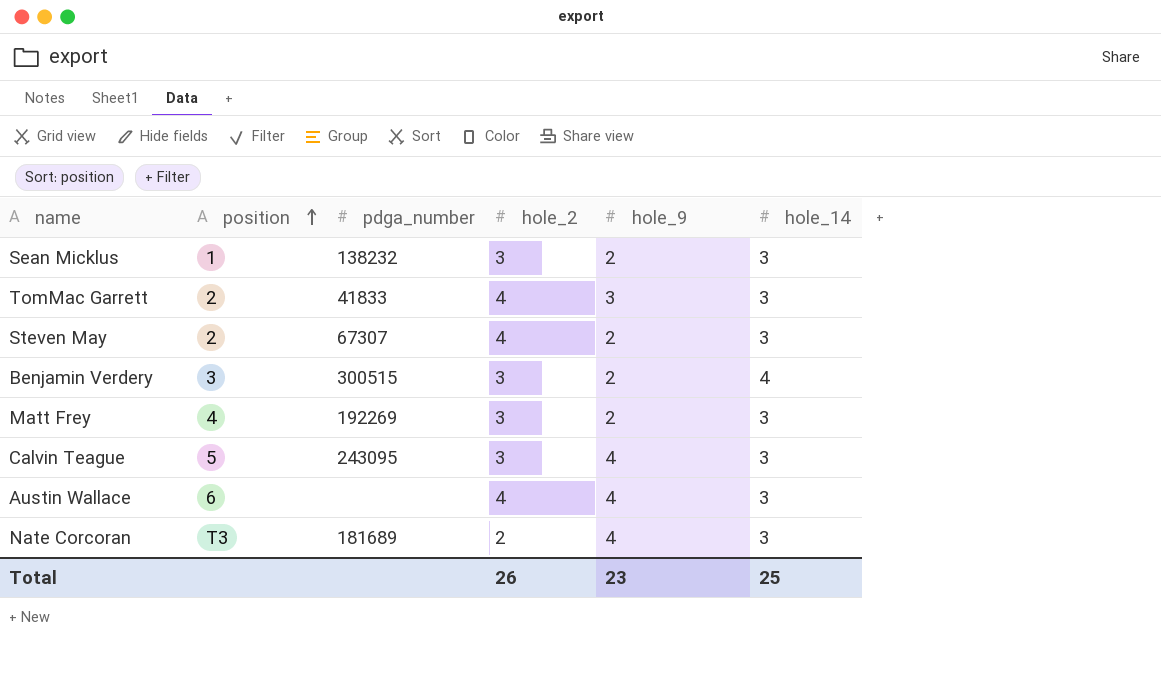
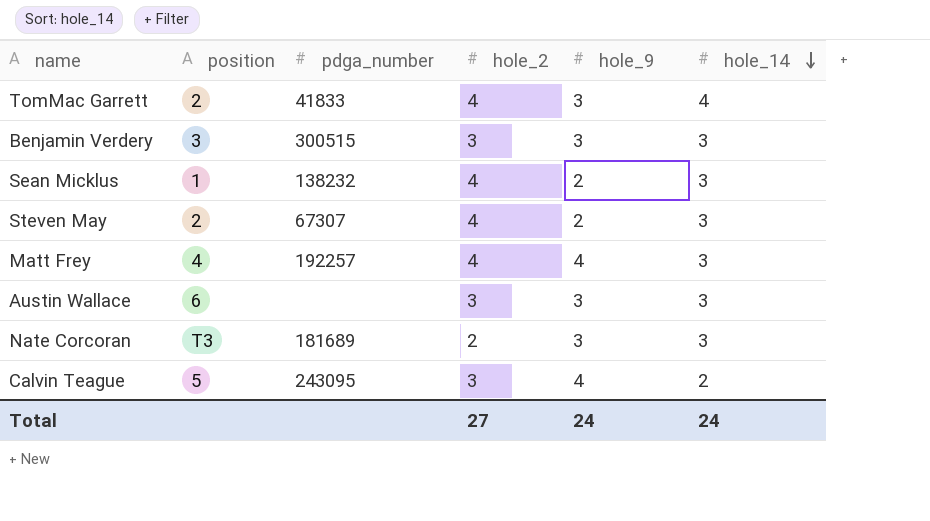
row order: position ascending -> hole_14 descending
TomMac Garrett | hole_14: 3 -> 4
Benjamin Verdery | hole_9: 2 -> 3
Benjamin Verdery | hole_14: 4 -> 3
Sean Micklus | hole_2: 3 -> 4
Matt Frey | pdga_number: 192269 -> 192257
Matt Frey | hole_2: 3 -> 4
Matt Frey | hole_9: 2 -> 4
Austin Wallace | hole_2: 4 -> 3
Austin Wallace | hole_9: 4 -> 3
Nate Corcoran | hole_9: 4 -> 3
Calvin Teague | hole_14: 3 -> 2
Total | hole_2: 26 -> 27
Total | hole_9: 23 -> 24
Total | hole_14: 25 -> 24

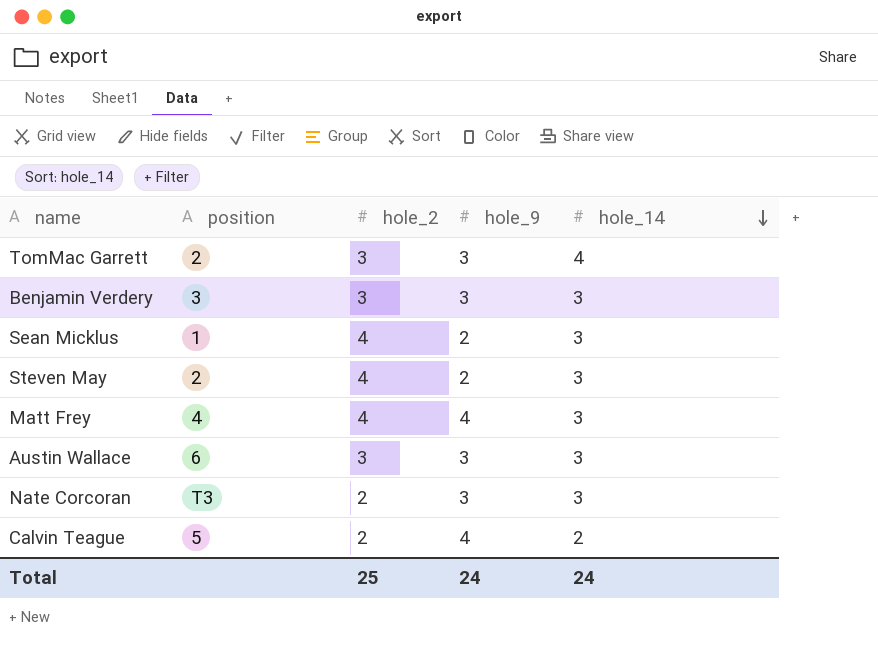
column pdga_number | position: 3 -> none
TomMac Garrett | hole_2: 4 -> 3
Calvin Teague | hole_2: 3 -> 2
Total | hole_2: 27 -> 25

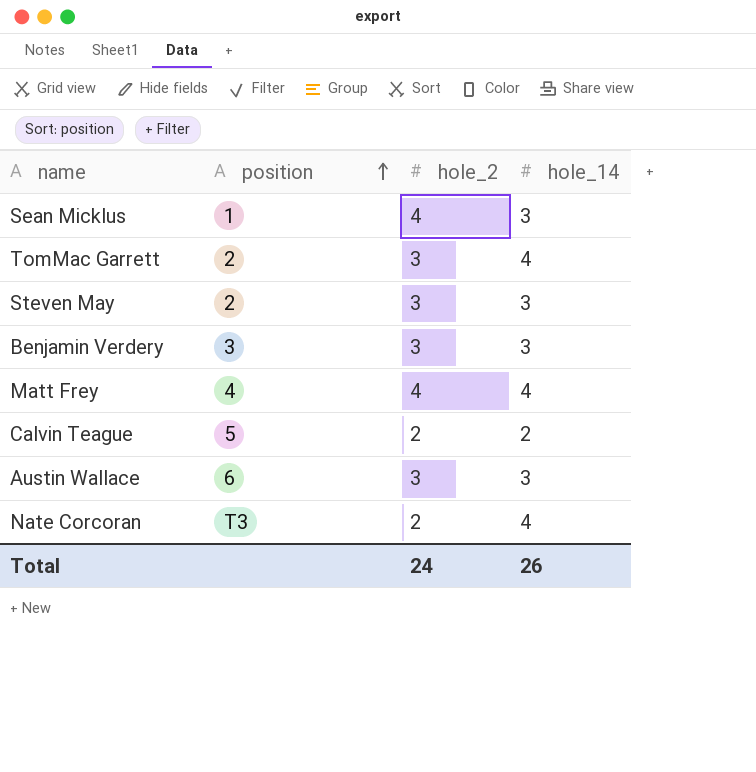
row order: hole_14 descending -> position ascending
column hole_9 | position: 4 -> none
Steven May | hole_2: 4 -> 3
Matt Frey | hole_14: 3 -> 4
Nate Corcoran | hole_14: 3 -> 4
Total | hole_2: 25 -> 24
Total | hole_14: 24 -> 26

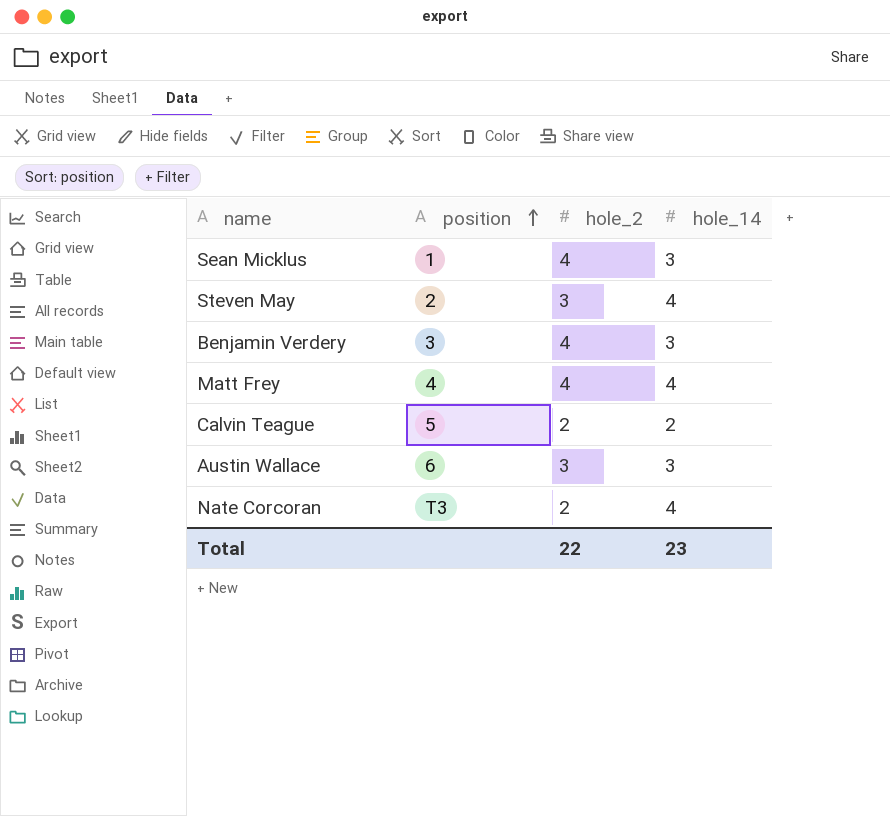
row TomMac Garrett: 2 | 3 | 4 -> none
Steven May | hole_14: 3 -> 4
Benjamin Verdery | hole_2: 3 -> 4
Total | hole_2: 24 -> 22
Total | hole_14: 26 -> 23

